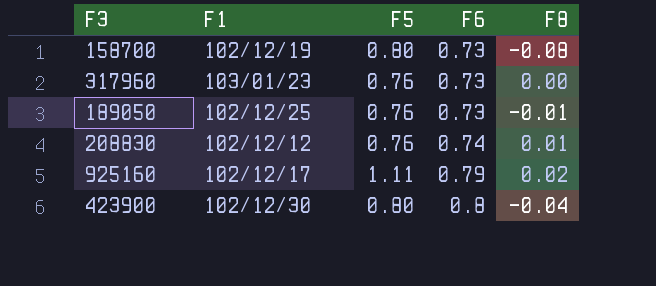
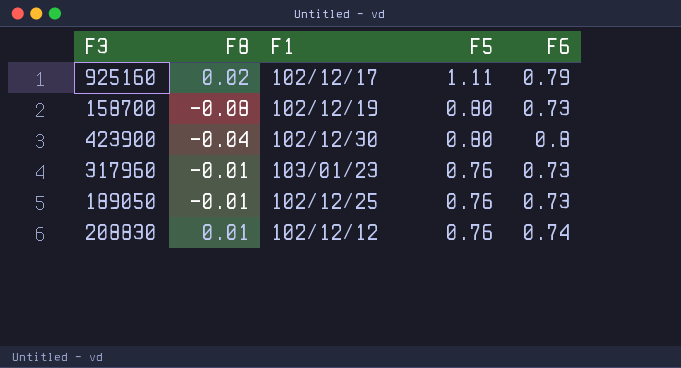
row order: F6 ascending -> F5 descending
column F8 | position: 5 -> 2
317960 | F8: 0.00 -> -0.01

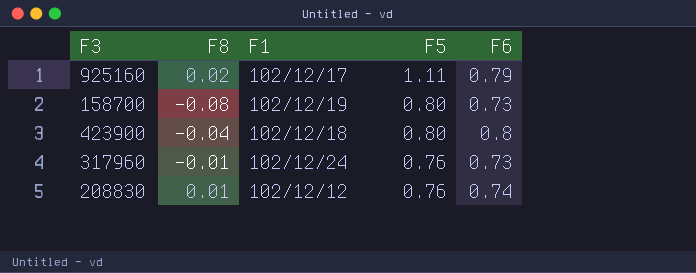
row 189050: -0.01 | 102/12/25 | 0.76 | 0.73 -> none
423900 | F1: 102/12/30 -> 102/12/18
317960 | F1: 103/01/23 -> 102/12/24

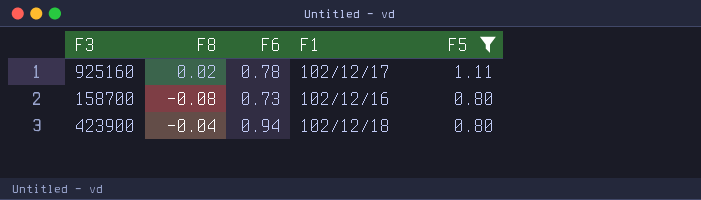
filter: none -> F5 != 0.76
column F6 | position: 5 -> 3
925160 | F6: 0.79 -> 0.78
158700 | F1: 102/12/19 -> 102/12/16
423900 | F6: 0.8 -> 0.94

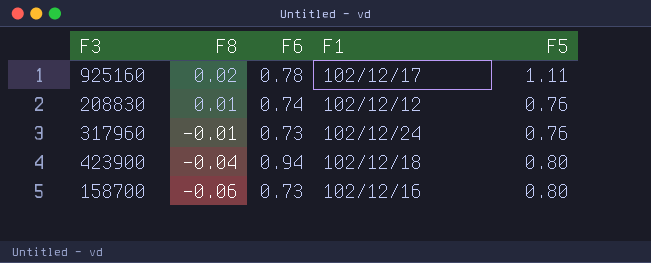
filter: F5 != 0.76 -> none
row order: F5 descending -> F8 descending
158700 | F8: -0.08 -> -0.06

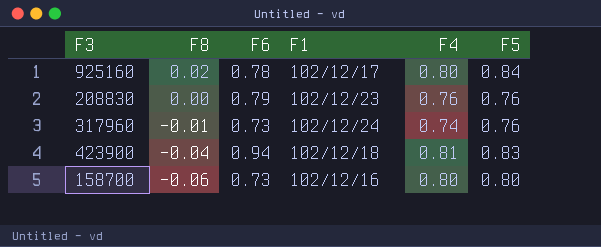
column F4 | position: none -> 5
925160 | F5: 1.11 -> 0.84
208830 | F8: 0.01 -> 0.00
208830 | F6: 0.74 -> 0.79
208830 | F1: 102/12/12 -> 102/12/23
423900 | F5: 0.80 -> 0.83

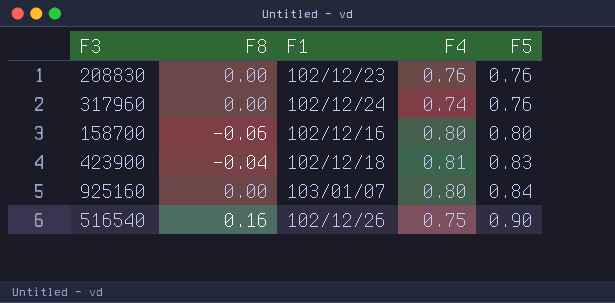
row order: F8 descending -> F5 ascending
column F6 | position: 3 -> none
317960 | F8: -0.01 -> 0.00
925160 | F8: 0.02 -> 0.00
925160 | F1: 102/12/17 -> 103/01/07
row 516540: none -> 0.16 | 102/12/26 | 0.75 | 0.90

